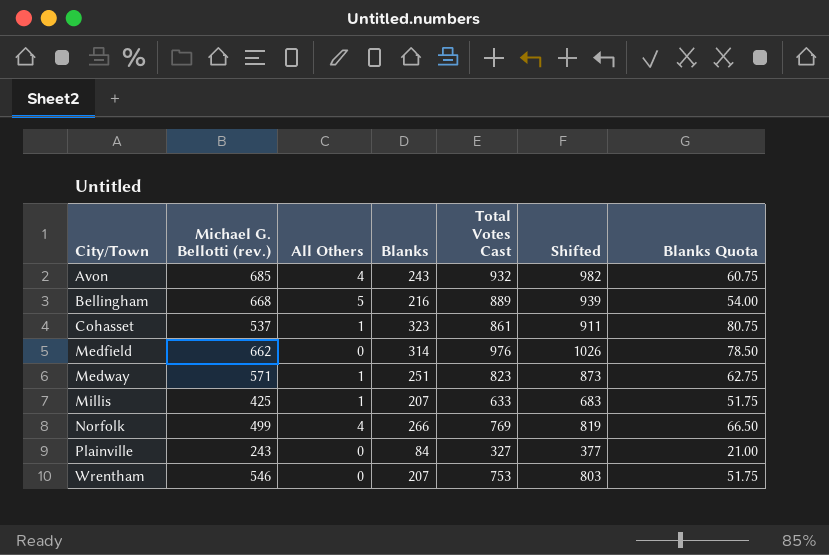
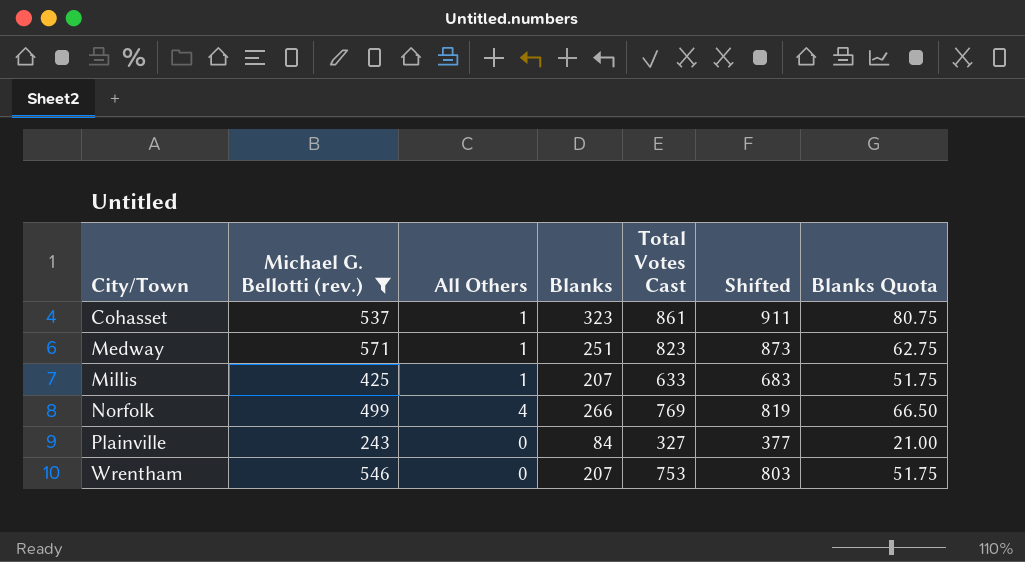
filter: none -> Michael G. Bellotti (rev.) <= 571

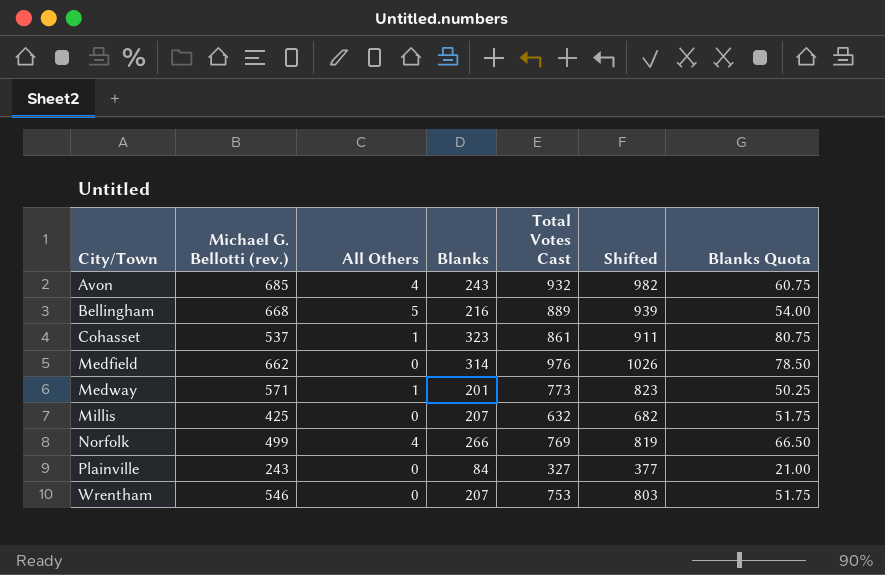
filter: Michael G. Bellotti (rev.) <= 571 -> none
Medway | Blanks: 251 -> 201
Medway | Total Votes Cast: 823 -> 773
Medway | Shifted: 873 -> 823
Medway | Blanks Quota: 62.75 -> 50.25
Millis | All Others: 1 -> 0
Millis | Total Votes Cast: 633 -> 632
Millis | Shifted: 683 -> 682

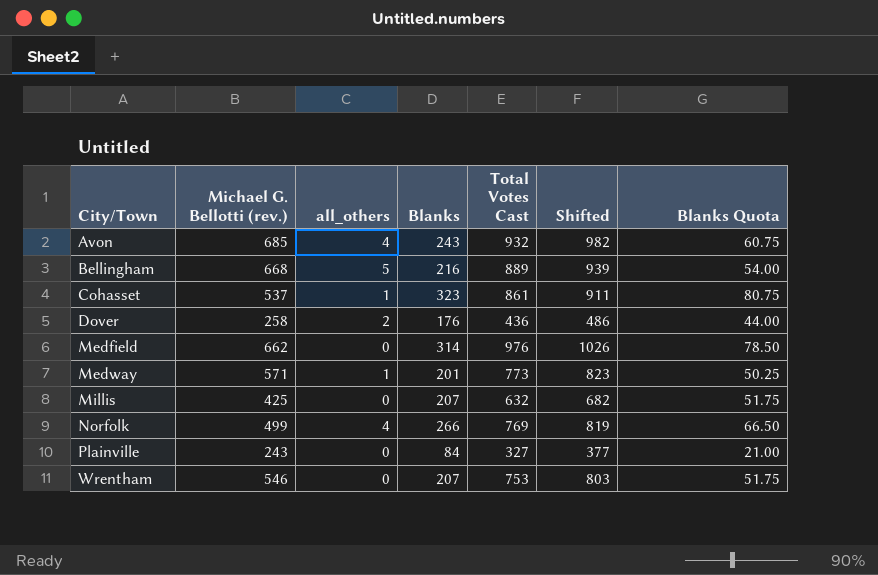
column name: All Others -> all_others
row Dover: none -> 258 | 2 | 176 | 436 | 486 | 44.00

